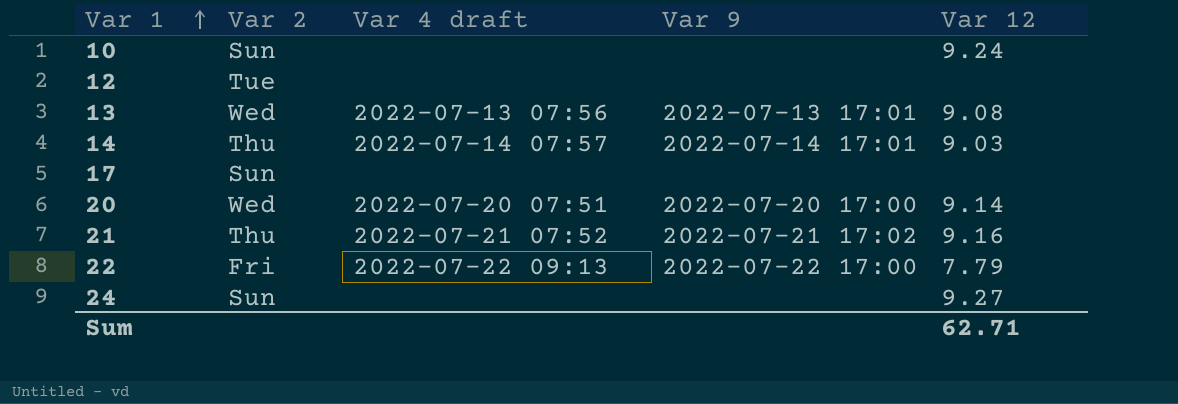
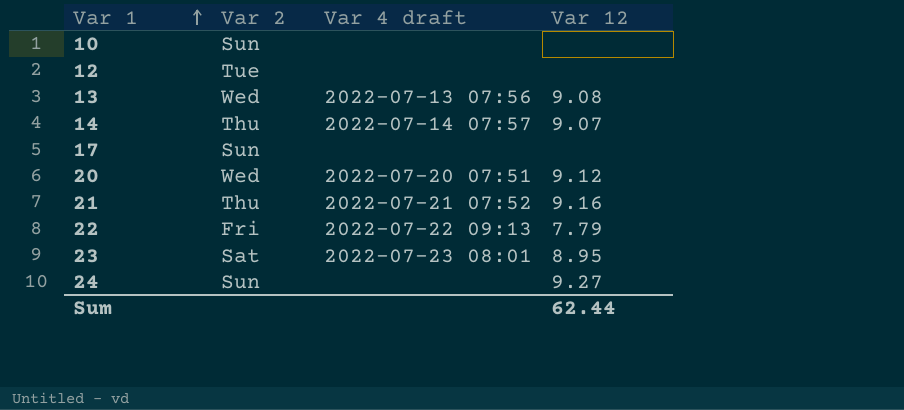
column Var 9 | position: 4 -> none
10 | Var 12: 9.24 -> none
14 | Var 12: 9.03 -> 9.07
20 | Var 12: 9.14 -> 9.12
row 23: none -> Sat | 2022-07-23 08:01 | 8.95
Sum | Var 12: 62.71 -> 62.44

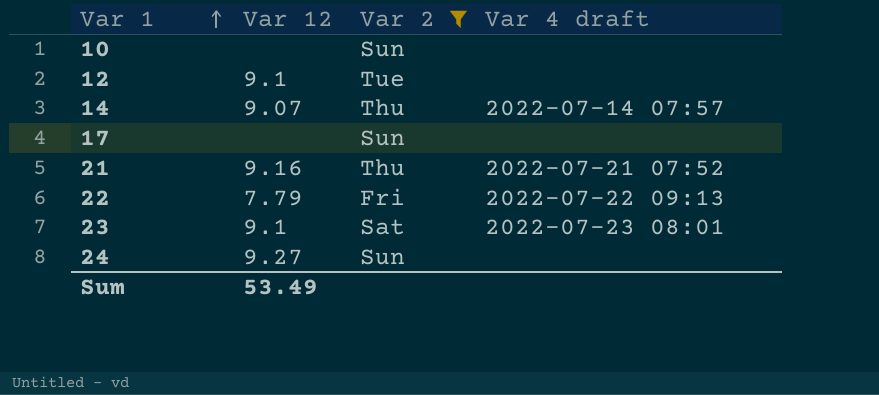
filter: none -> Var 2 != Wed
column Var 12 | position: 4 -> 2
12 | Var 12: none -> 9.1
23 | Var 12: 8.95 -> 9.1
Sum | Var 12: 62.44 -> 53.49

